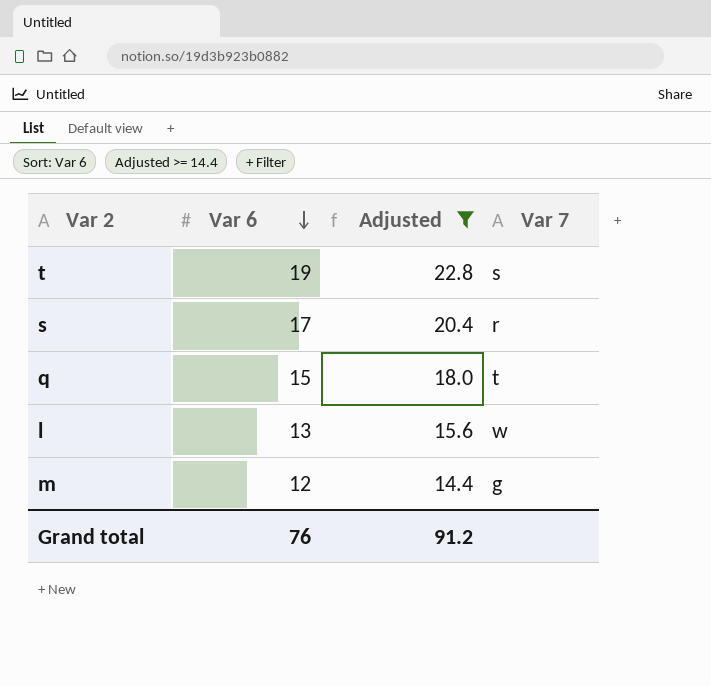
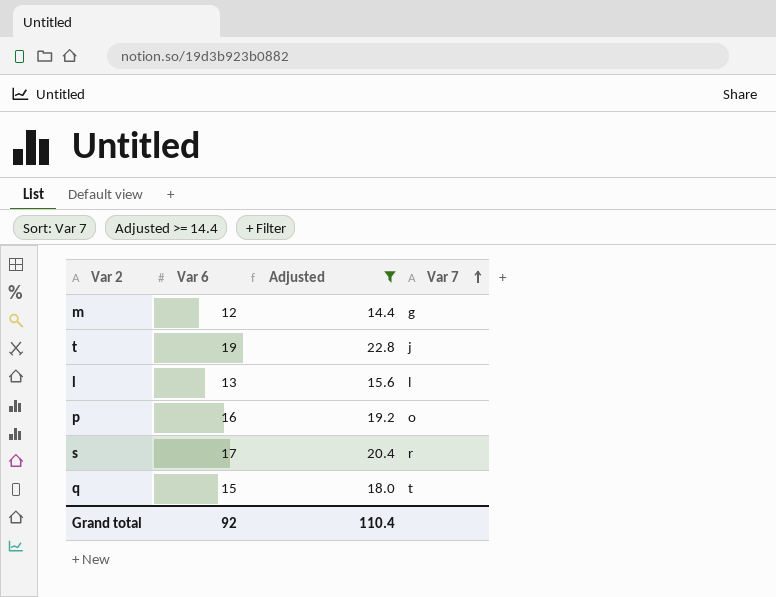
row order: Var 6 descending -> Var 7 ascending
t | Var 7: s -> j
l | Var 7: w -> l
row p: none -> 16 | 19.2 | o
Grand total | Var 6: 76 -> 92
Grand total | Adjusted: 91.2 -> 110.4

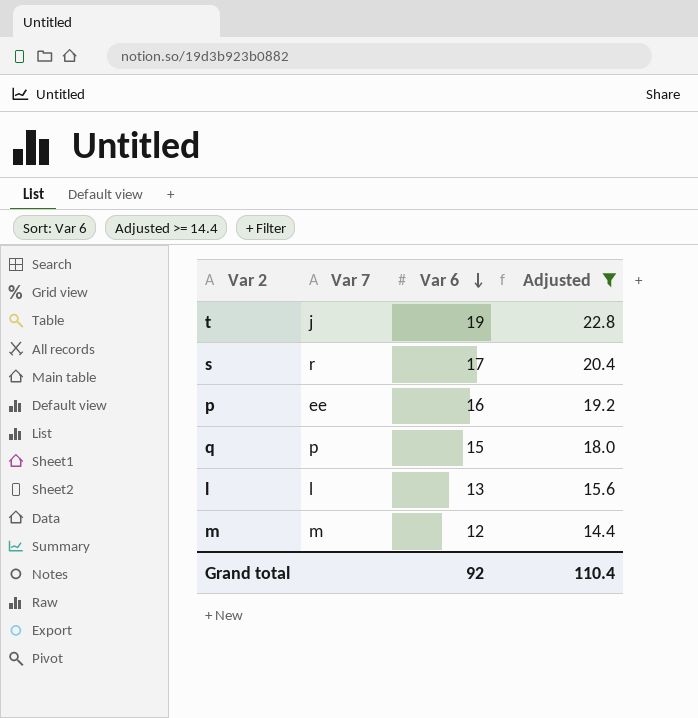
row order: Var 7 ascending -> Var 6 descending
column Var 7 | position: 4 -> 2
p | Var 7: o -> ee
q | Var 7: t -> p
m | Var 7: g -> m

